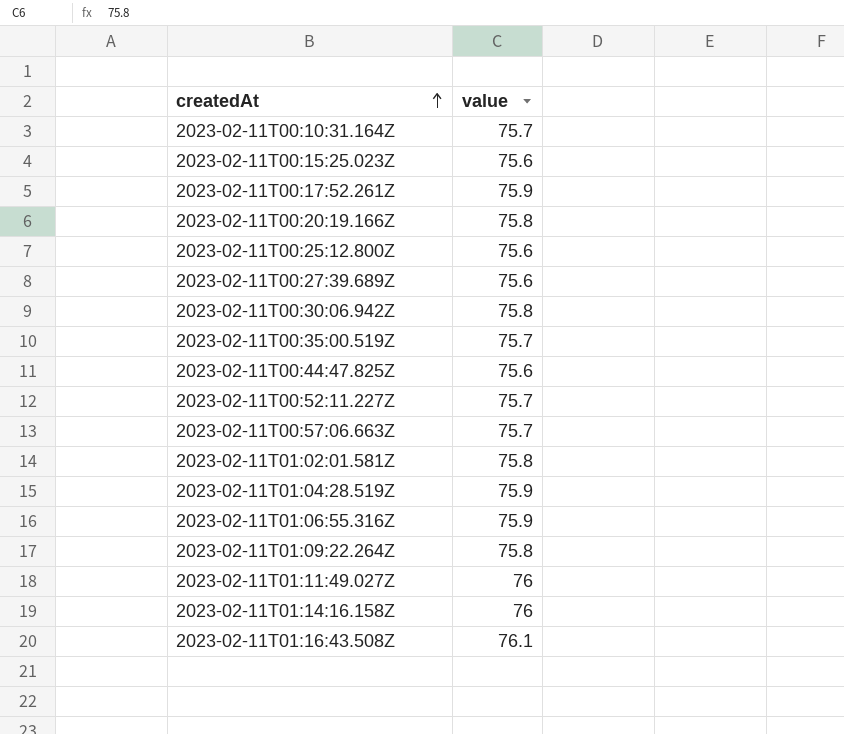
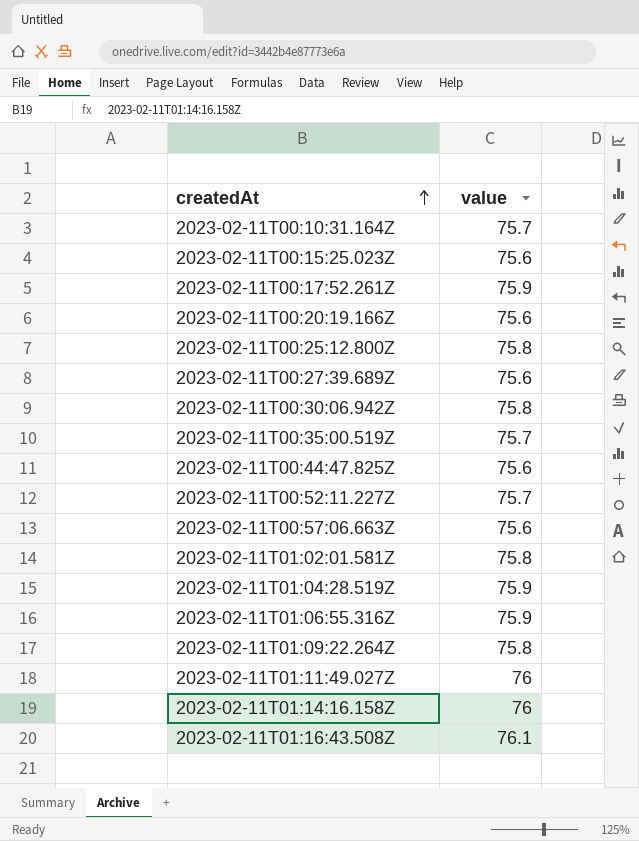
2023-02-11T00:20:19.166Z | value: 75.8 -> 75.6
2023-02-11T00:25:12.800Z | value: 75.6 -> 75.8
2023-02-11T00:57:06.663Z | value: 75.7 -> 75.6

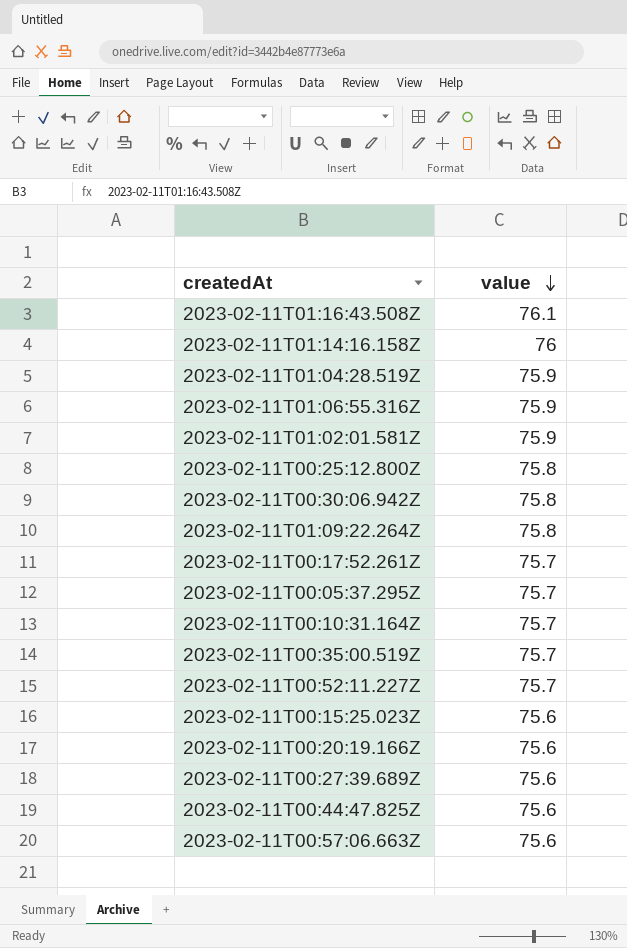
row order: createdAt ascending -> value descending
row 2023-02-11T01:11:49.027Z: 76 -> none
2023-02-11T01:02:01.581Z | value: 75.8 -> 75.9
2023-02-11T00:17:52.261Z | value: 75.9 -> 75.7
row 2023-02-11T00:05:37.295Z: none -> 75.7

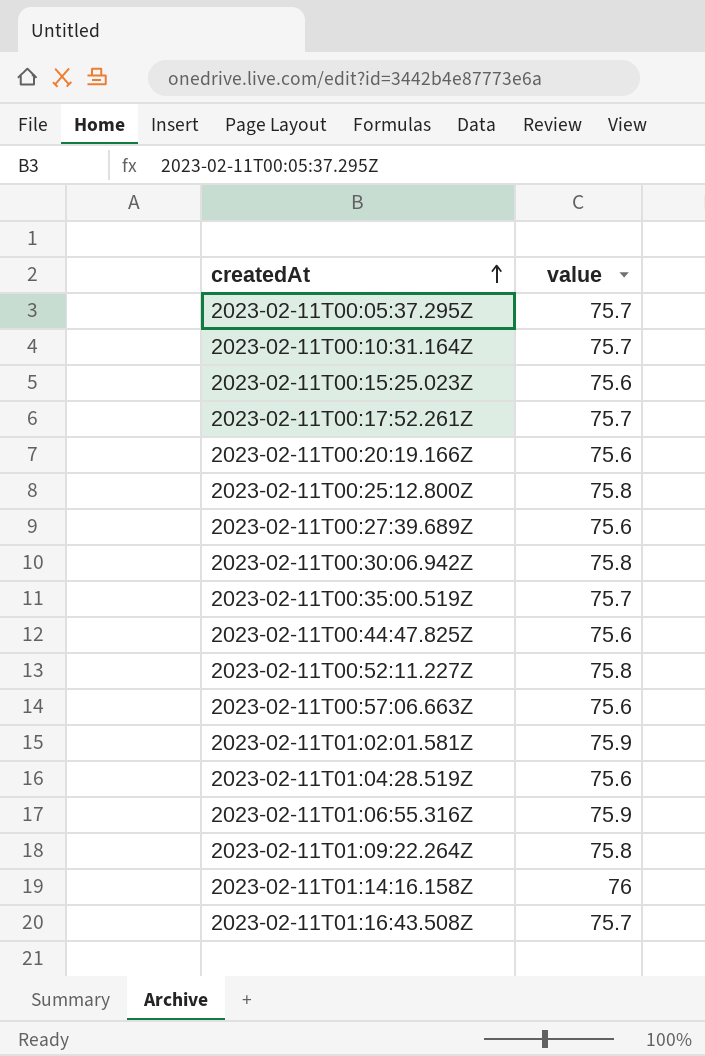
row order: value descending -> createdAt ascending
2023-02-11T00:52:11.227Z | value: 75.7 -> 75.8
2023-02-11T01:04:28.519Z | value: 75.9 -> 75.6
2023-02-11T01:16:43.508Z | value: 76.1 -> 75.7

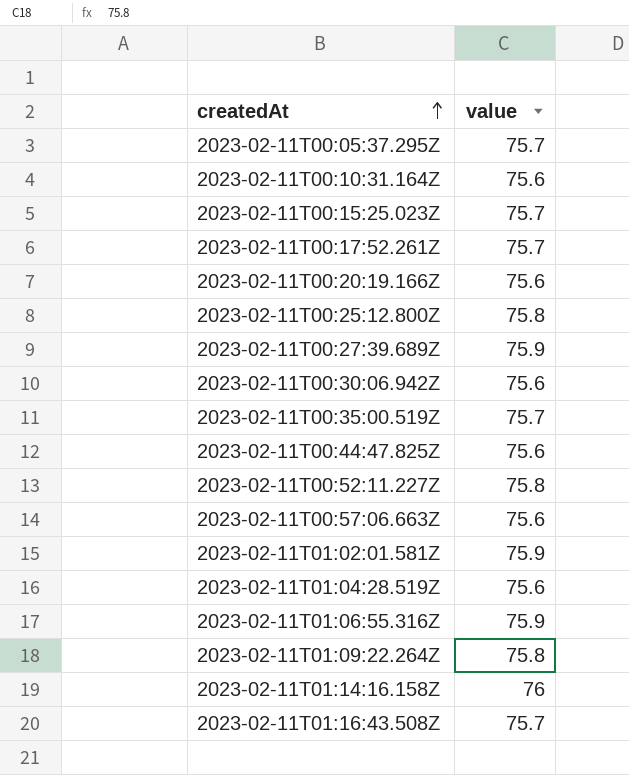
2023-02-11T00:10:31.164Z | value: 75.7 -> 75.6
2023-02-11T00:15:25.023Z | value: 75.6 -> 75.7
2023-02-11T00:27:39.689Z | value: 75.6 -> 75.9
2023-02-11T00:30:06.942Z | value: 75.8 -> 75.6

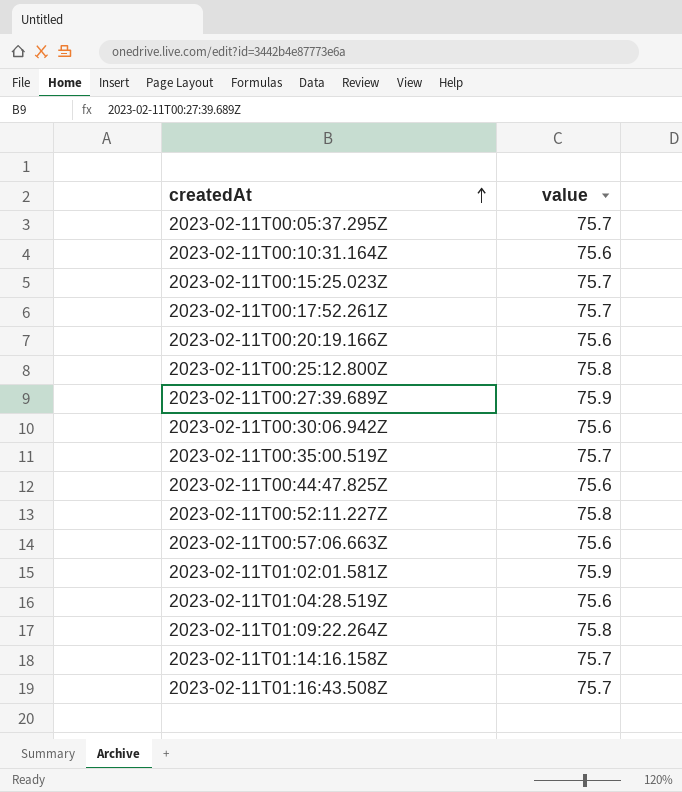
row 2023-02-11T01:06:55.316Z: 75.9 -> none
2023-02-11T01:14:16.158Z | value: 76 -> 75.7

